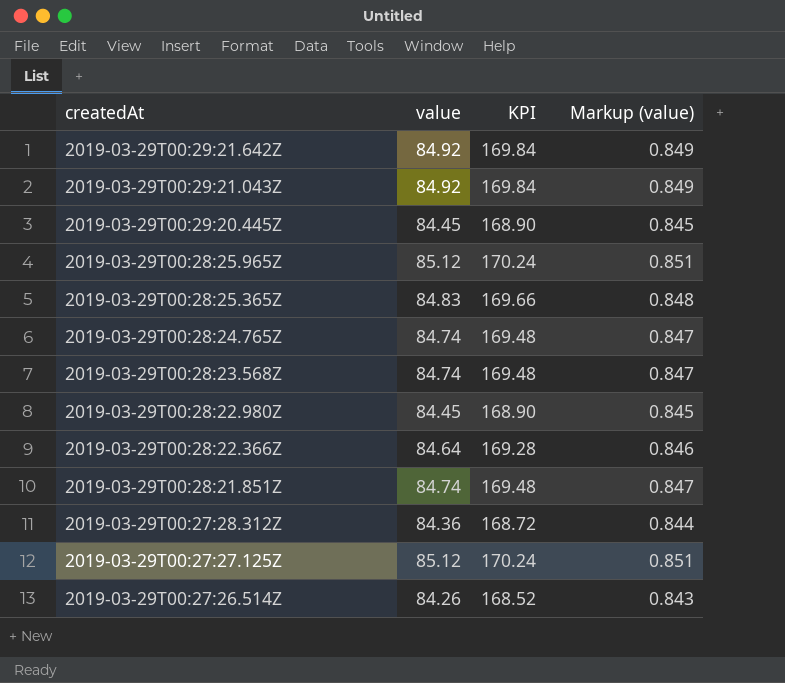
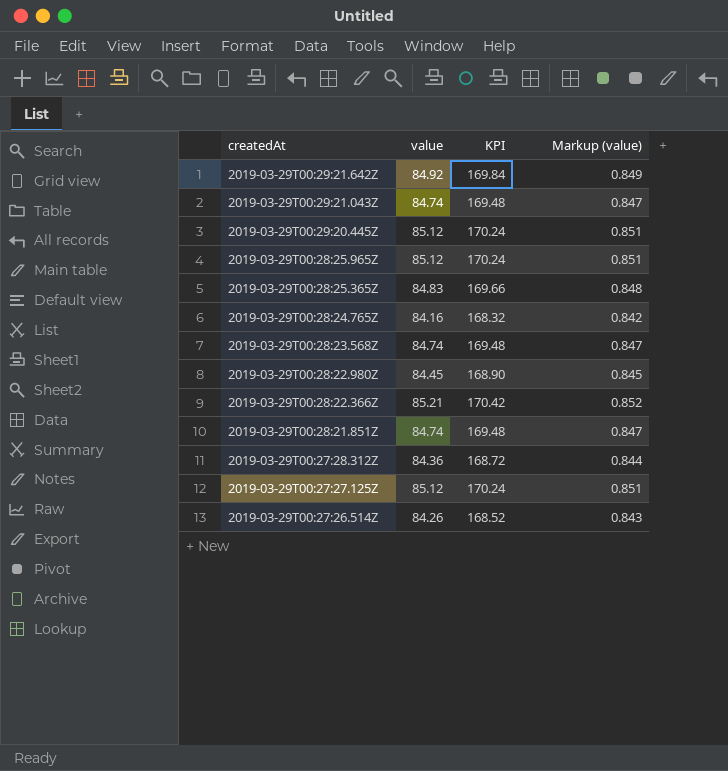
2019-03-29T00:29:21.043Z | value: 84.92 -> 84.74
2019-03-29T00:29:21.043Z | KPI: 169.84 -> 169.48
2019-03-29T00:29:21.043Z | Markup (value): 0.849 -> 0.847
2019-03-29T00:29:20.445Z | value: 84.45 -> 85.12
2019-03-29T00:29:20.445Z | KPI: 168.90 -> 170.24
2019-03-29T00:29:20.445Z | Markup (value): 0.845 -> 0.851
2019-03-29T00:28:24.765Z | value: 84.74 -> 84.16
2019-03-29T00:28:24.765Z | KPI: 169.48 -> 168.32
2019-03-29T00:28:24.765Z | Markup (value): 0.847 -> 0.842
2019-03-29T00:28:22.366Z | value: 84.64 -> 85.21
2019-03-29T00:28:22.366Z | KPI: 169.28 -> 170.42
2019-03-29T00:28:22.366Z | Markup (value): 0.846 -> 0.852

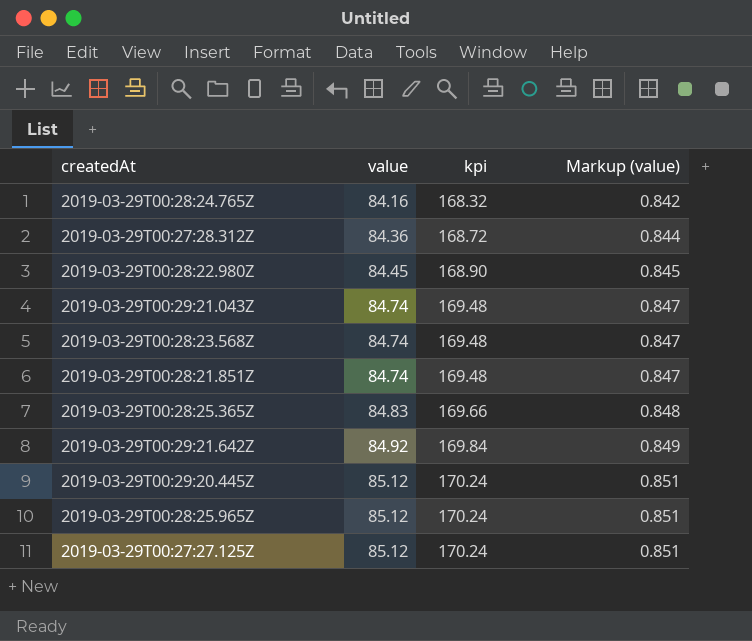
row order: createdAt descending -> value ascending
column name: KPI -> kpi
row 2019-03-29T00:28:22.366Z: 85.21 | 170.42 | 0.852 -> none
row 2019-03-29T00:27:26.514Z: 84.26 | 168.52 | 0.843 -> none

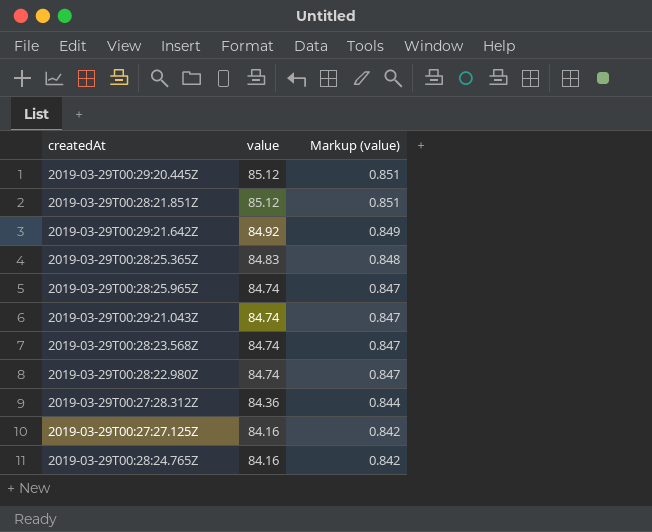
row order: value ascending -> value descending
column kpi | formula: [value] * 2 -> none
2019-03-29T00:28:21.851Z | value: 84.74 -> 85.12
2019-03-29T00:28:21.851Z | Markup (value): 0.847 -> 0.851
2019-03-29T00:28:25.965Z | value: 85.12 -> 84.74
2019-03-29T00:28:25.965Z | Markup (value): 0.851 -> 0.847
2019-03-29T00:28:22.980Z | value: 84.45 -> 84.74
2019-03-29T00:28:22.980Z | Markup (value): 0.845 -> 0.847
2019-03-29T00:27:27.125Z | value: 85.12 -> 84.16
2019-03-29T00:27:27.125Z | Markup (value): 0.851 -> 0.842

